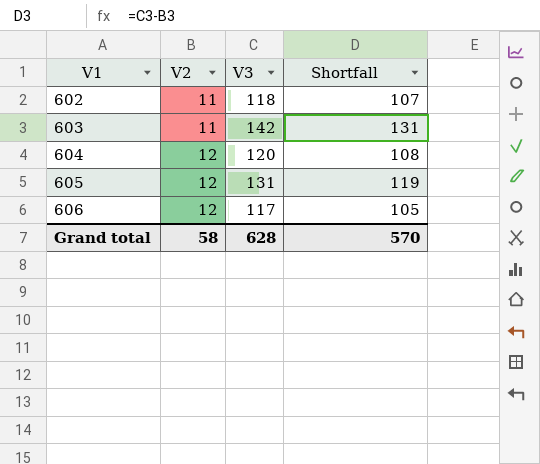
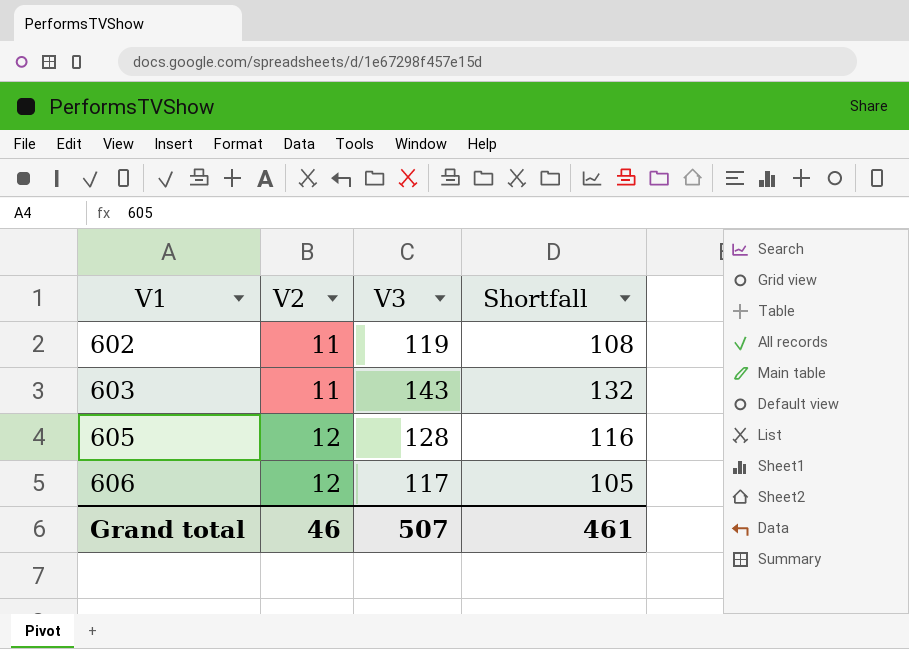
row 604: 12 | 120 | 108 -> none
602 | V3: 118 -> 119
602 | Shortfall: 107 -> 108
603 | V3: 142 -> 143
603 | Shortfall: 131 -> 132
605 | V3: 131 -> 128
605 | Shortfall: 119 -> 116
Grand total | V2: 58 -> 46
Grand total | V3: 628 -> 507
Grand total | Shortfall: 570 -> 461

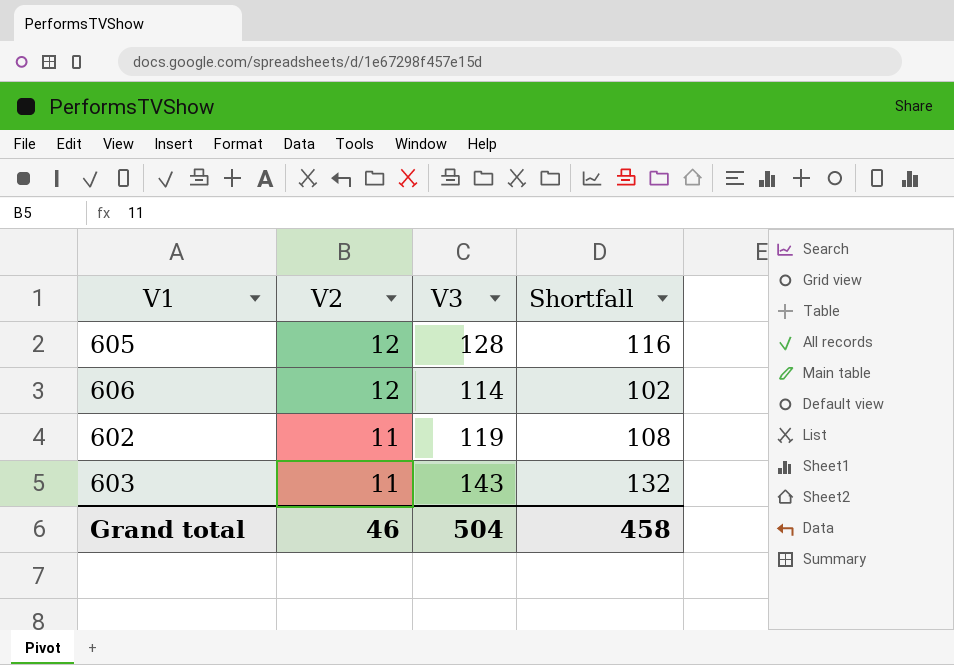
row order: V1 ascending -> V2 descending
606 | V3: 117 -> 114
606 | Shortfall: 105 -> 102
Grand total | V3: 507 -> 504
Grand total | Shortfall: 461 -> 458

